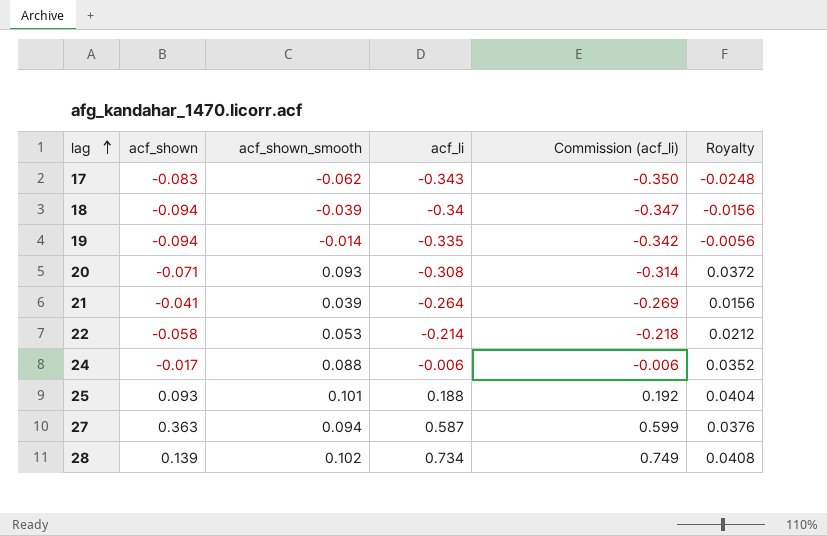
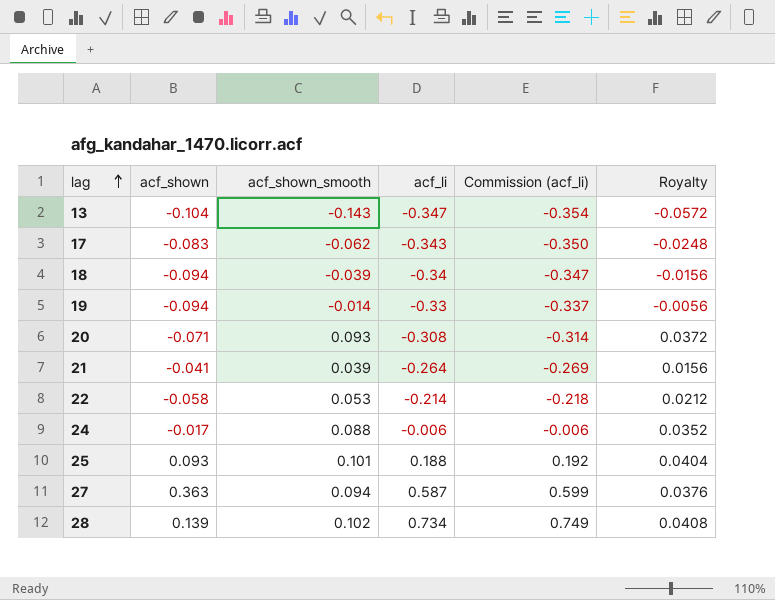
row 13: none -> -0.104 | -0.143 | -0.347 | -0.354 | -0.0572
19 | acf_li: -0.335 -> -0.33
19 | Commission (acf_li): -0.342 -> -0.337

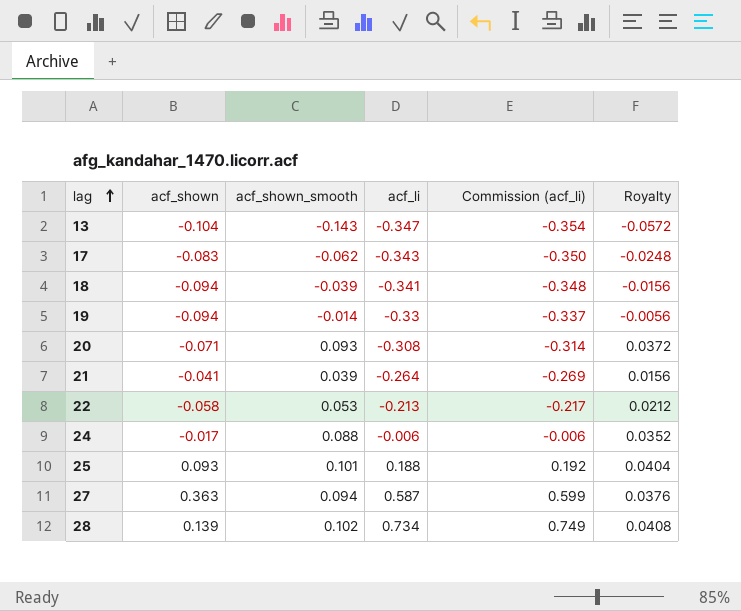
18 | acf_li: -0.34 -> -0.341
18 | Commission (acf_li): -0.347 -> -0.348
22 | acf_li: -0.214 -> -0.213
22 | Commission (acf_li): -0.218 -> -0.217

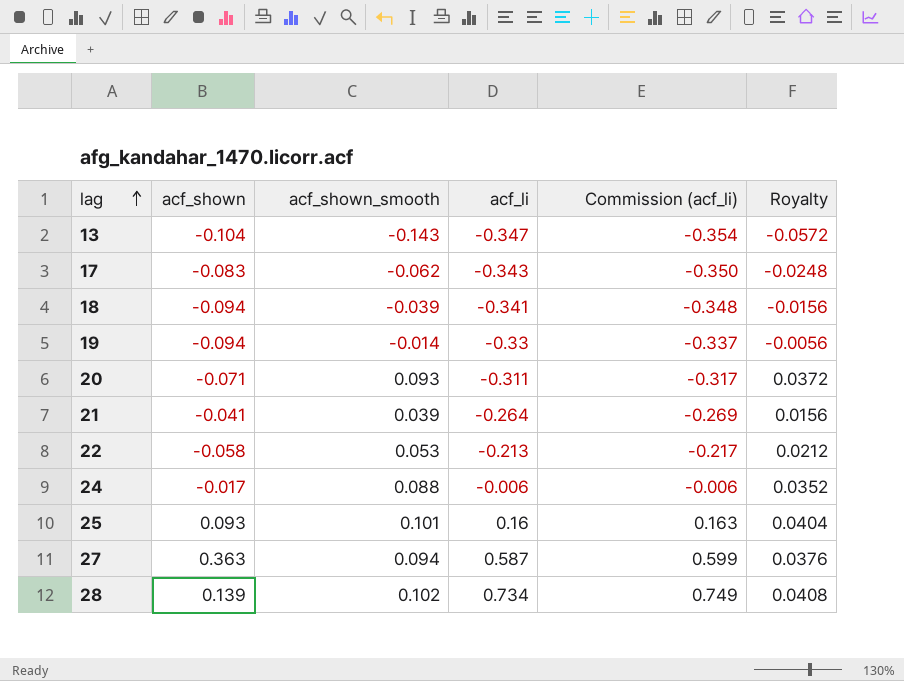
20 | acf_li: -0.308 -> -0.311
20 | Commission (acf_li): -0.314 -> -0.317
25 | acf_li: 0.188 -> 0.16
25 | Commission (acf_li): 0.192 -> 0.163

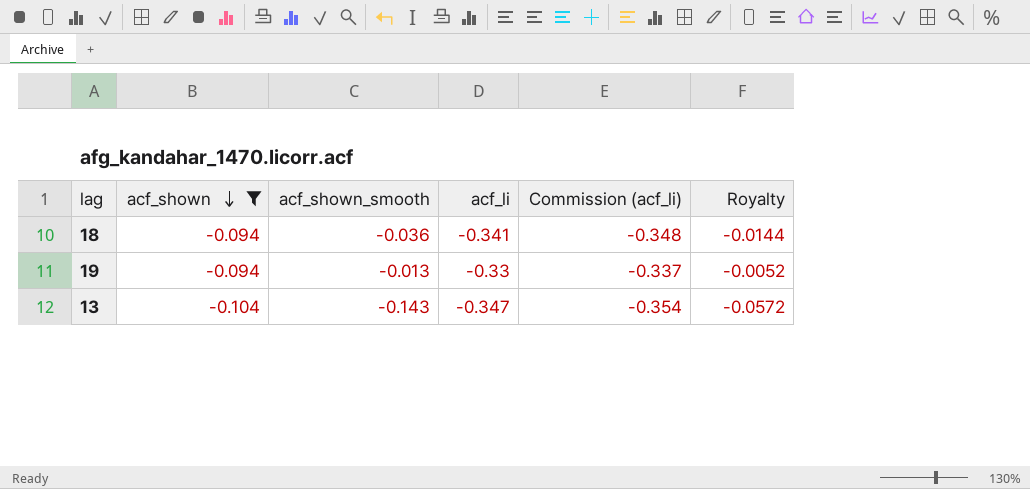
filter: none -> acf_shown <= -0.094
row order: lag ascending -> acf_shown descending
18 | acf_shown_smooth: -0.039 -> -0.036
18 | Royalty: -0.0156 -> -0.0144
19 | acf_shown_smooth: -0.014 -> -0.013
19 | Royalty: -0.0056 -> -0.0052

